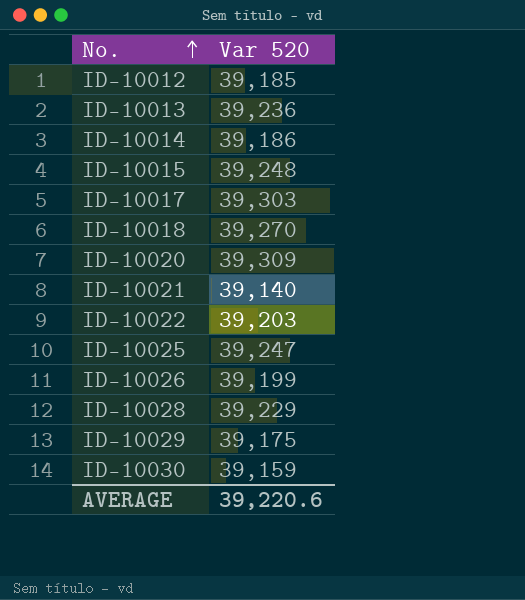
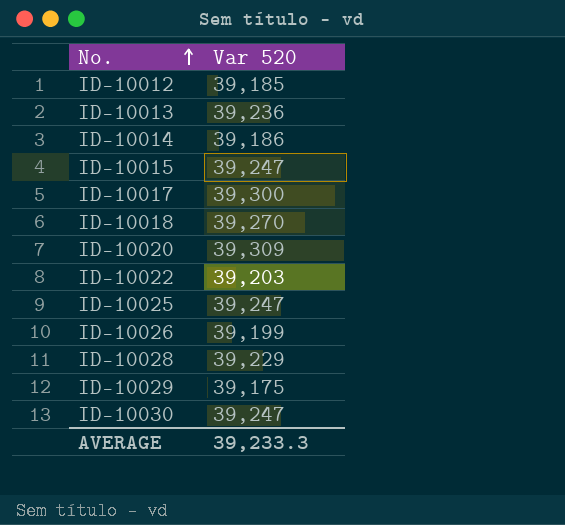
row ID-10021: 39,140 -> none
ID-10015 | Var 520: 39,248 -> 39,247
ID-10017 | Var 520: 39,303 -> 39,300
ID-10030 | Var 520: 39,159 -> 39,247
AVERAGE | Var 520: 39,220.6 -> 39,233.3

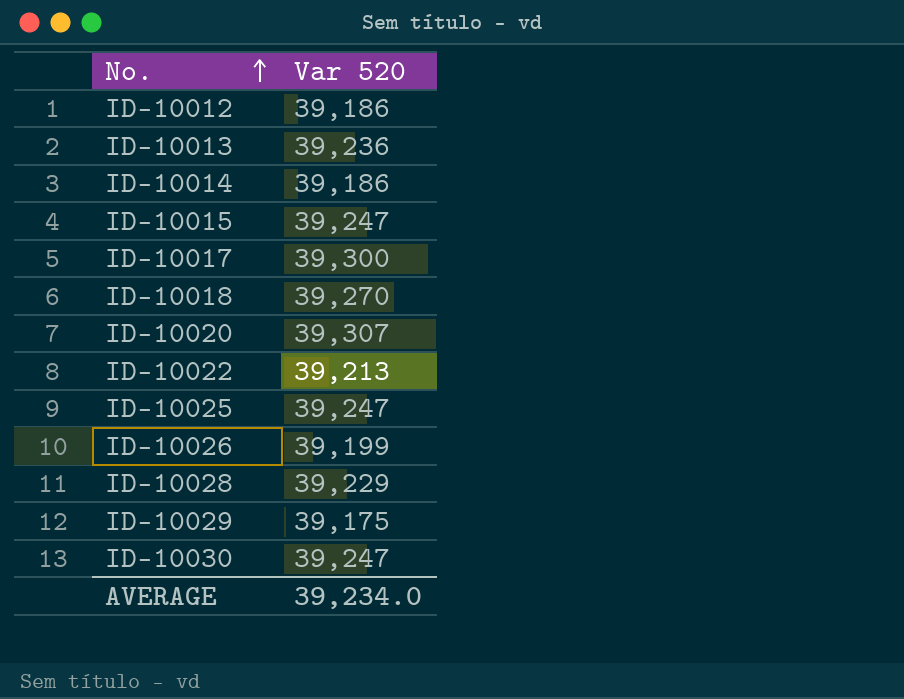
ID-10012 | Var 520: 39,185 -> 39,186
ID-10020 | Var 520: 39,309 -> 39,307
ID-10022 | Var 520: 39,203 -> 39,213
AVERAGE | Var 520: 39,233.3 -> 39,234.0

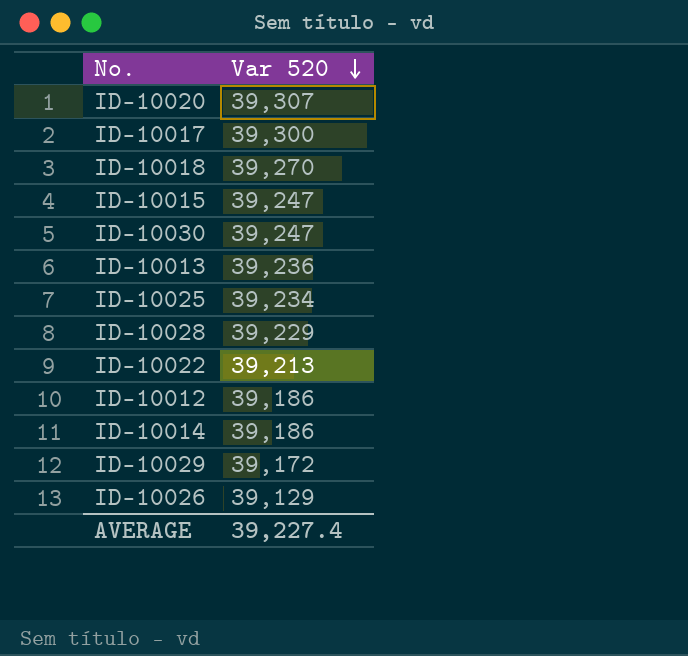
row order: No. ascending -> Var 520 descending
ID-10025 | Var 520: 39,247 -> 39,234
ID-10029 | Var 520: 39,175 -> 39,172
ID-10026 | Var 520: 39,199 -> 39,129
AVERAGE | Var 520: 39,234.0 -> 39,227.4

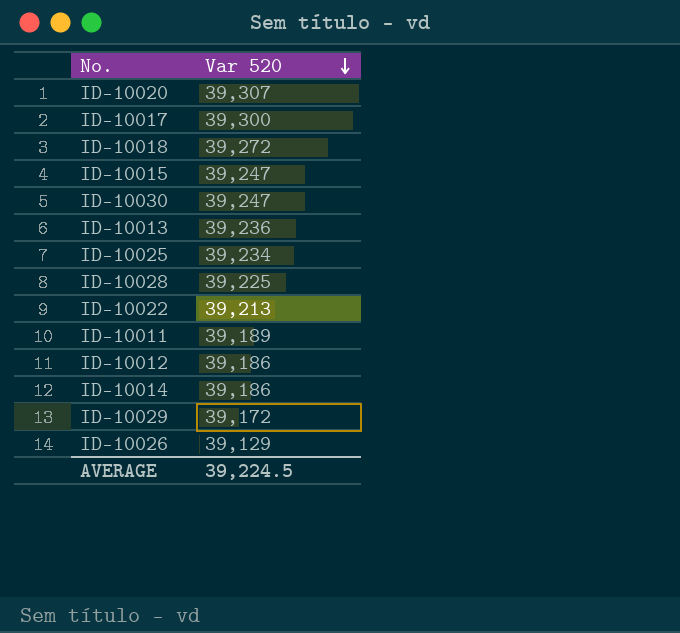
ID-10018 | Var 520: 39,270 -> 39,272
ID-10028 | Var 520: 39,229 -> 39,225
row ID-10011: none -> 39,189
AVERAGE | Var 520: 39,227.4 -> 39,224.5

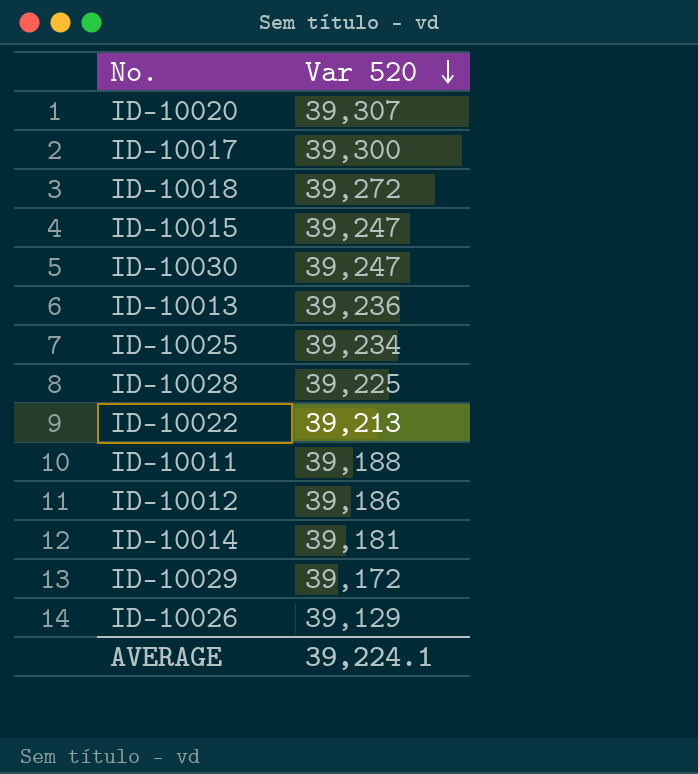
ID-10011 | Var 520: 39,189 -> 39,188
ID-10014 | Var 520: 39,186 -> 39,181
AVERAGE | Var 520: 39,224.5 -> 39,224.1

